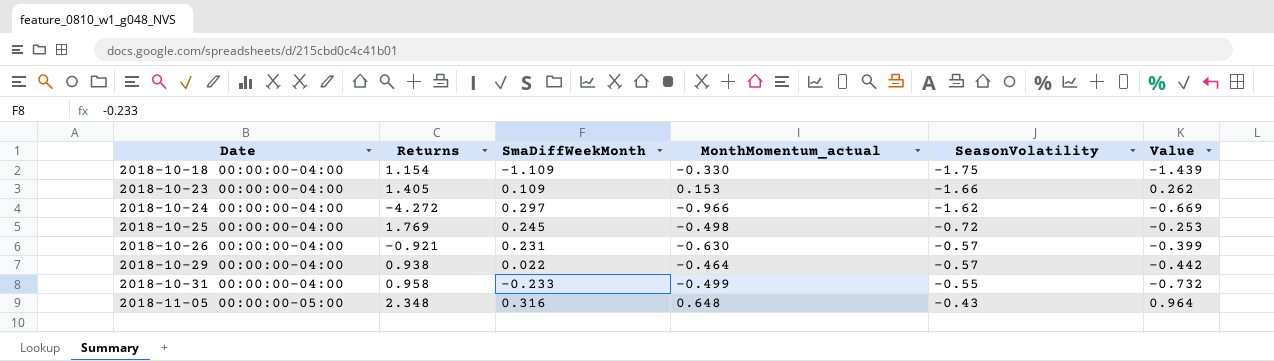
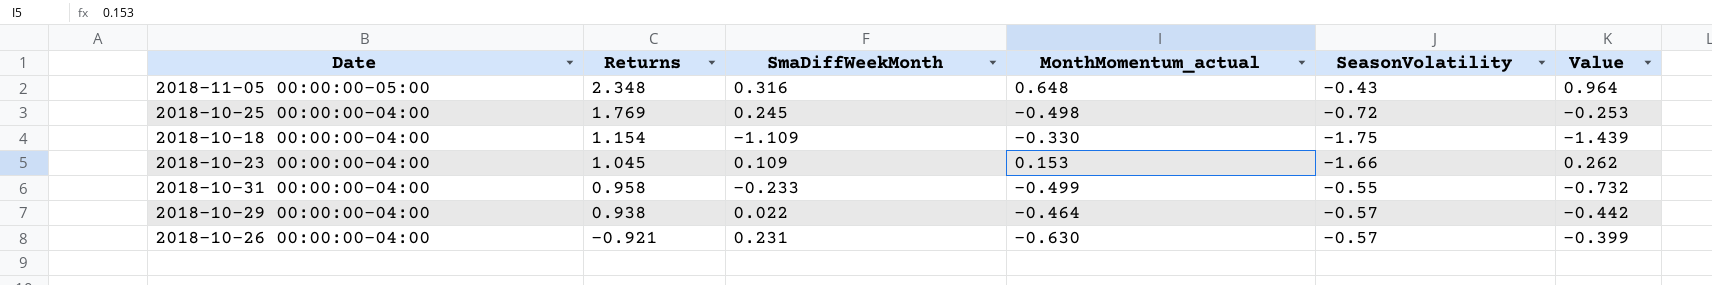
row order: Date ascending -> Returns descending
row 2018-10-24 00:00:00-04:00: -4.272 | 0.297 | -0.966 | -1.62 | -0.669 -> none
2018-10-23 00:00:00-04:00 | Returns: 1.405 -> 1.045

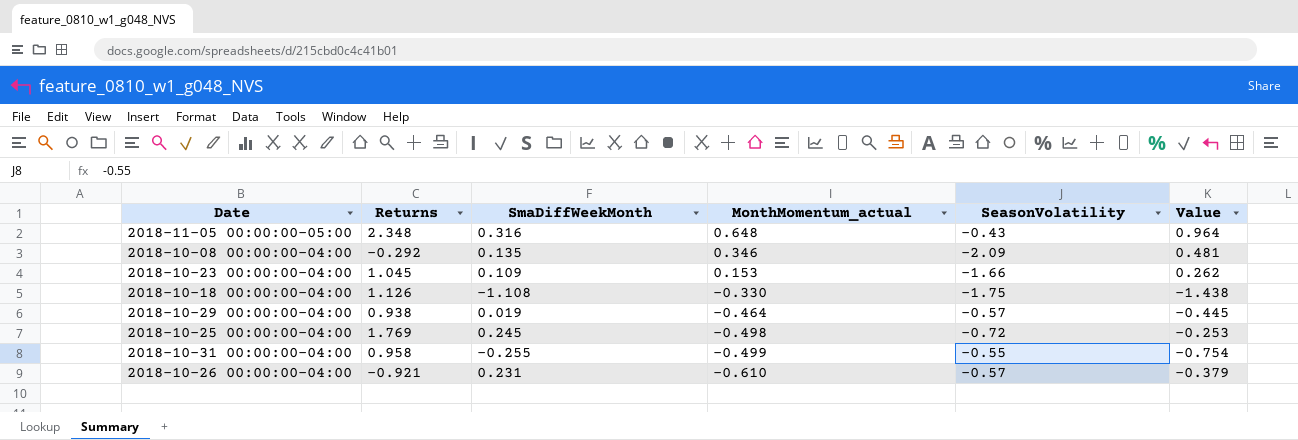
row order: Returns descending -> MonthMomentum_actual descending
row 2018-10-08 00:00:00-04:00: none -> -0.292 | 0.135 | 0.346 | -2.09 | 0.481
2018-10-18 00:00:00-04:00 | Returns: 1.154 -> 1.126
2018-10-18 00:00:00-04:00 | SmaDiffWeekMonth: -1.109 -> -1.108
2018-10-18 00:00:00-04:00 | Value: -1.439 -> -1.438
2018-10-29 00:00:00-04:00 | SmaDiffWeekMonth: 0.022 -> 0.019
2018-10-29 00:00:00-04:00 | Value: -0.442 -> -0.445
2018-10-31 00:00:00-04:00 | SmaDiffWeekMonth: -0.233 -> -0.255
2018-10-31 00:00:00-04:00 | Value: -0.732 -> -0.754
2018-10-26 00:00:00-04:00 | MonthMomentum_actual: -0.630 -> -0.610
2018-10-26 00:00:00-04:00 | Value: -0.399 -> -0.379

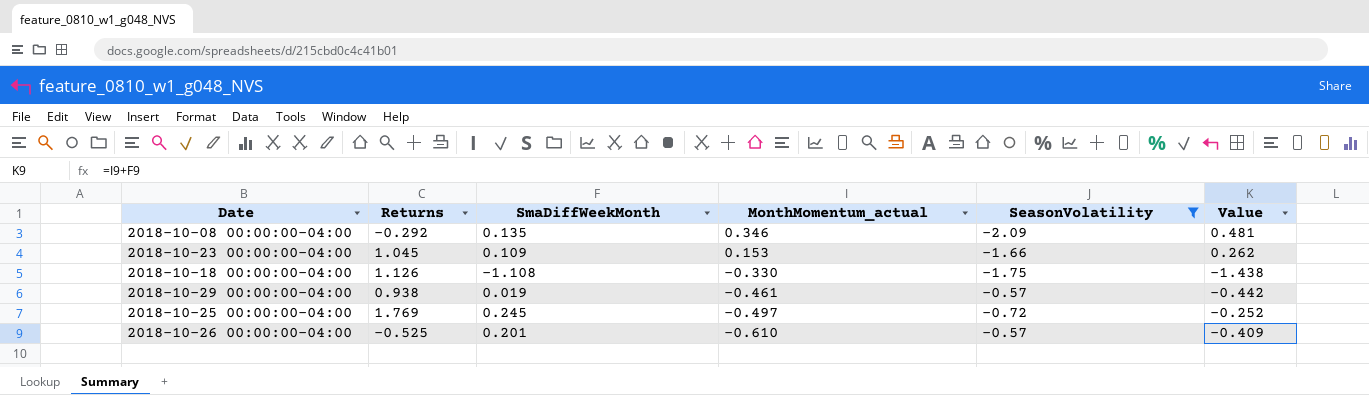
filter: none -> SeasonVolatility <= -0.57
2018-10-29 00:00:00-04:00 | MonthMomentum_actual: -0.464 -> -0.461
2018-10-29 00:00:00-04:00 | Value: -0.445 -> -0.442
2018-10-25 00:00:00-04:00 | MonthMomentum_actual: -0.498 -> -0.497
2018-10-25 00:00:00-04:00 | Value: -0.253 -> -0.252
2018-10-26 00:00:00-04:00 | Returns: -0.921 -> -0.525
2018-10-26 00:00:00-04:00 | SmaDiffWeekMonth: 0.231 -> 0.201
2018-10-26 00:00:00-04:00 | Value: -0.379 -> -0.409

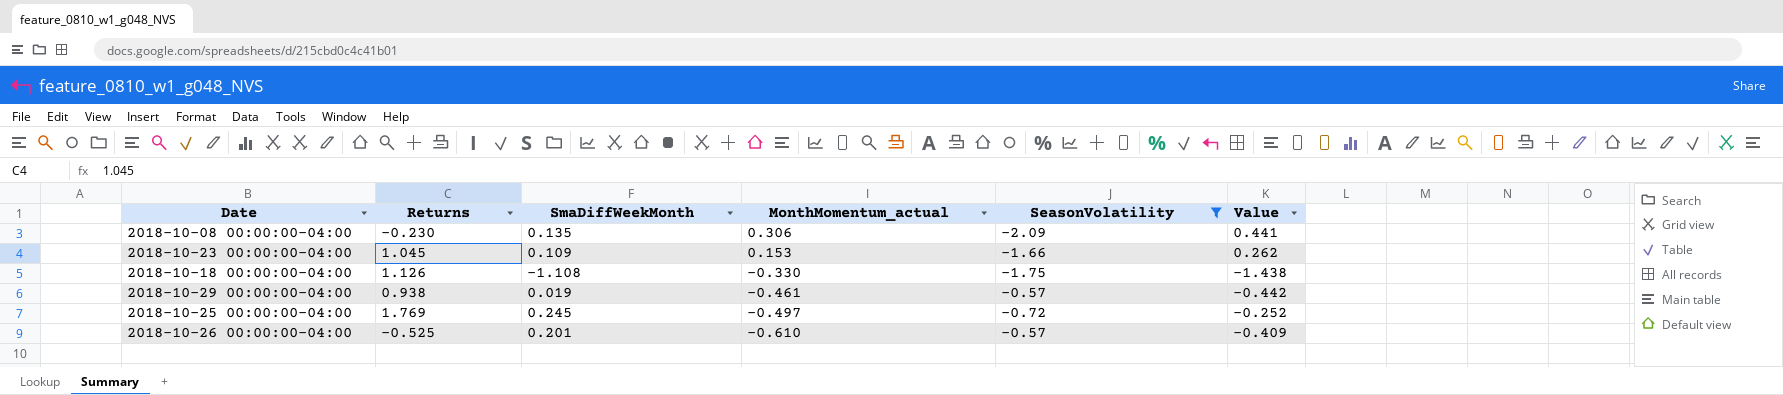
2018-10-08 00:00:00-04:00 | Returns: -0.292 -> -0.230
2018-10-08 00:00:00-04:00 | MonthMomentum_actual: 0.346 -> 0.306
2018-10-08 00:00:00-04:00 | Value: 0.481 -> 0.441

